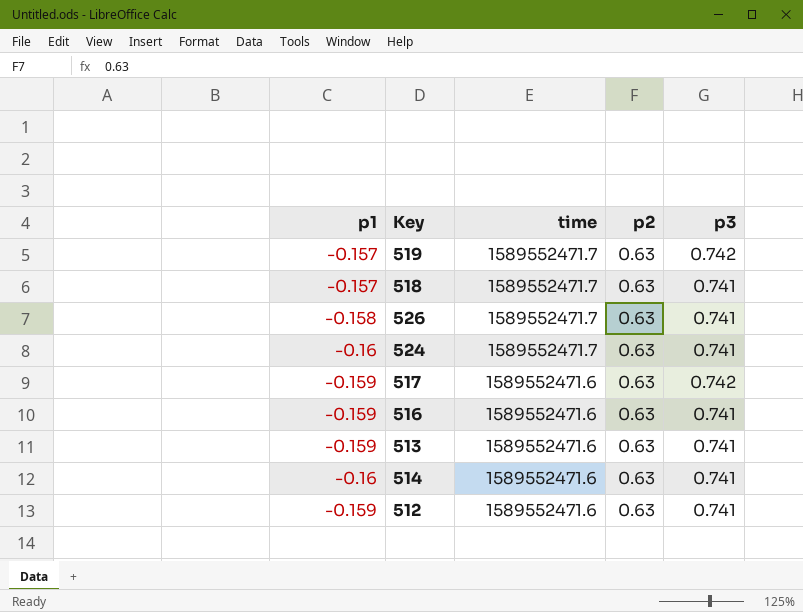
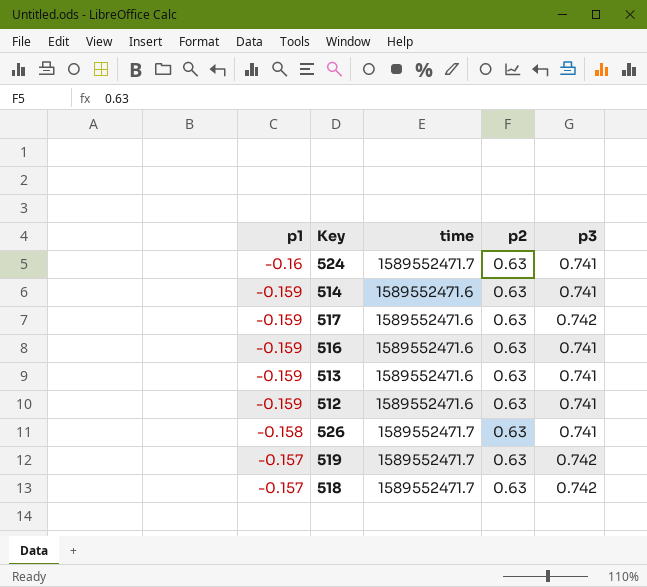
row order: time descending -> p1 ascending
514 | p1: -0.16 -> -0.159
518 | p3: 0.741 -> 0.742

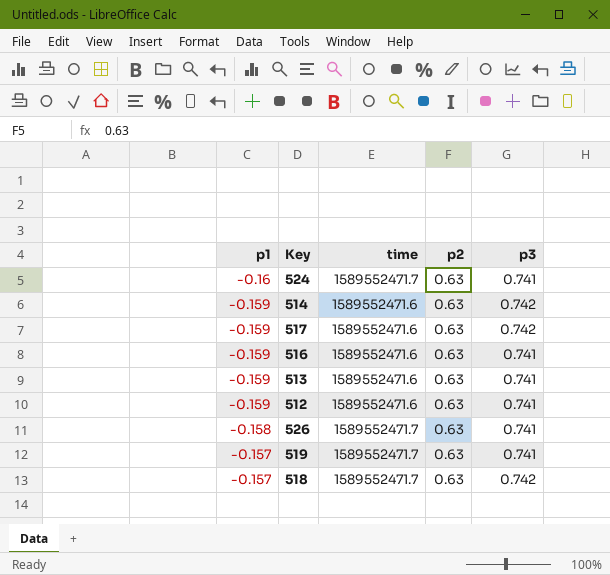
514 | p3: 0.741 -> 0.742
519 | p3: 0.742 -> 0.741

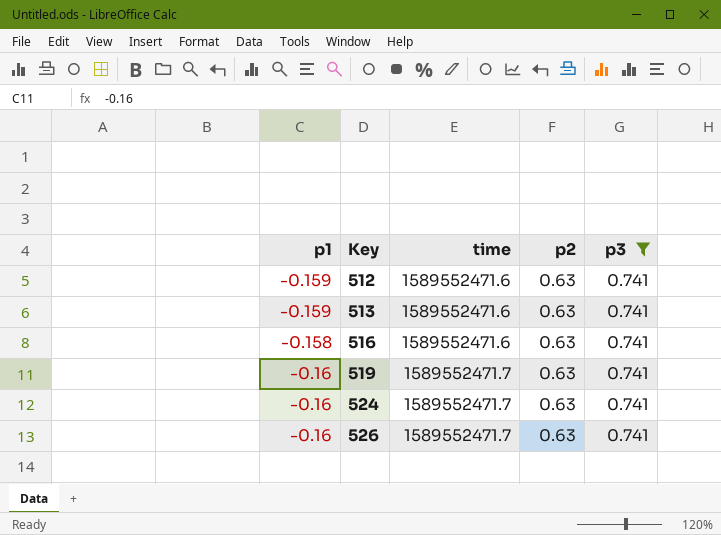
filter: none -> p3 = 0.741
row order: p1 ascending -> Key ascending
516 | p1: -0.159 -> -0.158
519 | p1: -0.157 -> -0.16
526 | p1: -0.158 -> -0.16

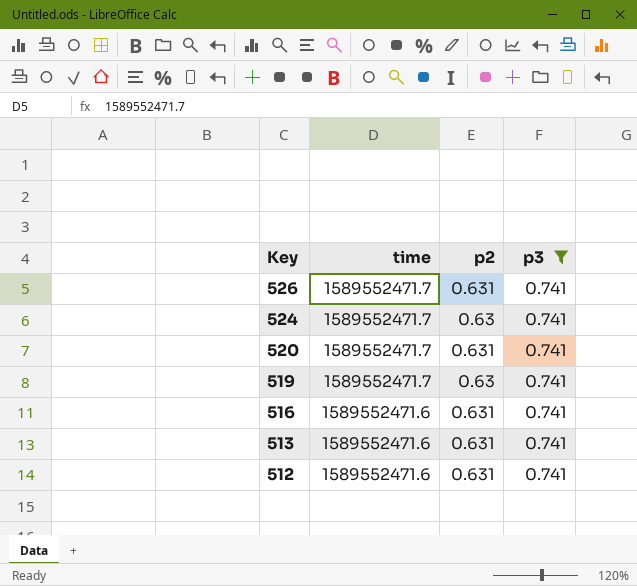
row order: Key ascending -> Key descending
column p1 | position: 1 -> none
526 | p2: 0.63 -> 0.631
row 520: none -> 1589552471.7 | 0.631 | 0.741
516 | p2: 0.63 -> 0.631
513 | p2: 0.63 -> 0.631
512 | p2: 0.63 -> 0.631

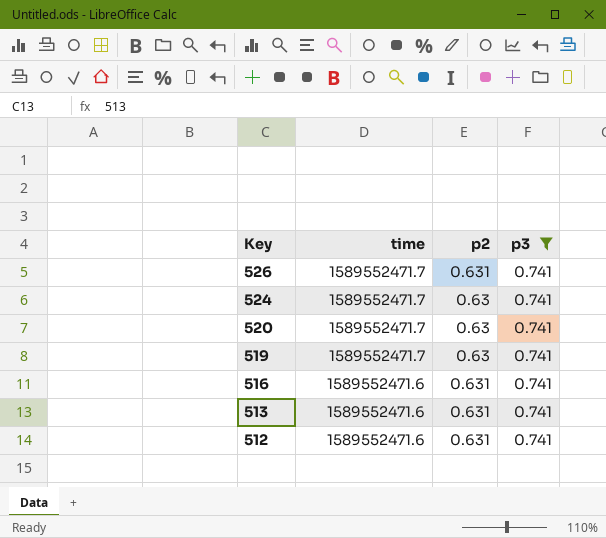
520 | p2: 0.631 -> 0.63

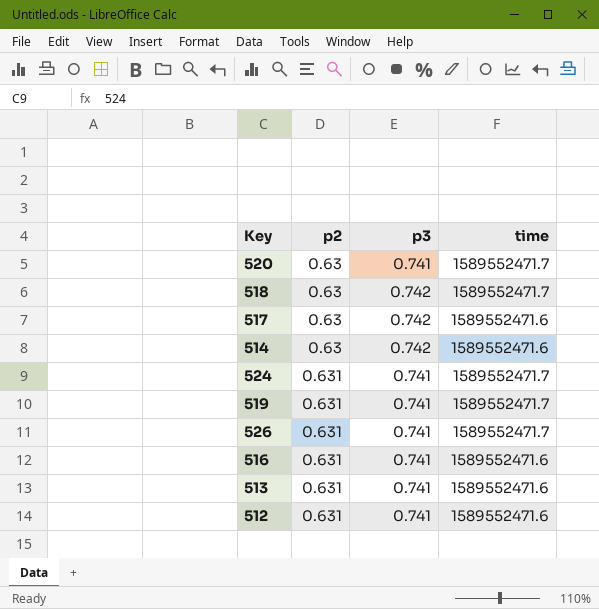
filter: p3 = 0.741 -> none
row order: Key descending -> p2 ascending
column time | position: 2 -> 4
524 | p2: 0.63 -> 0.631
519 | p2: 0.63 -> 0.631

